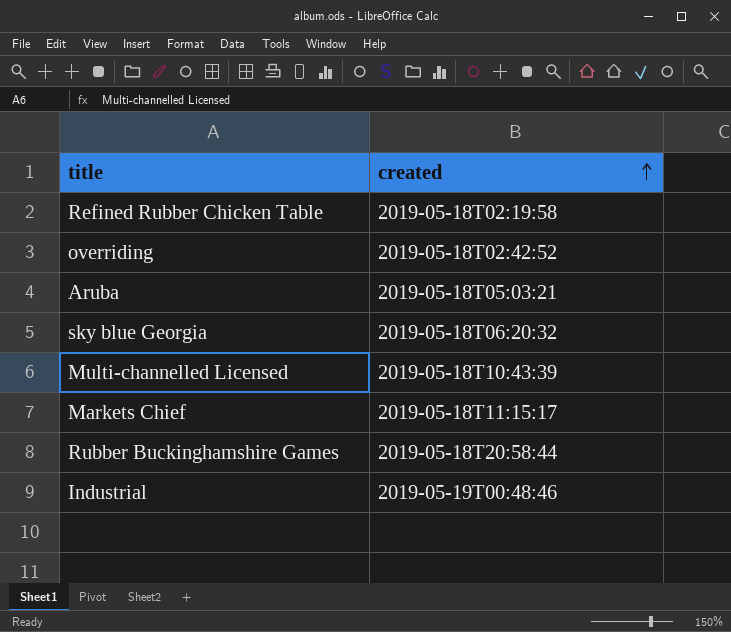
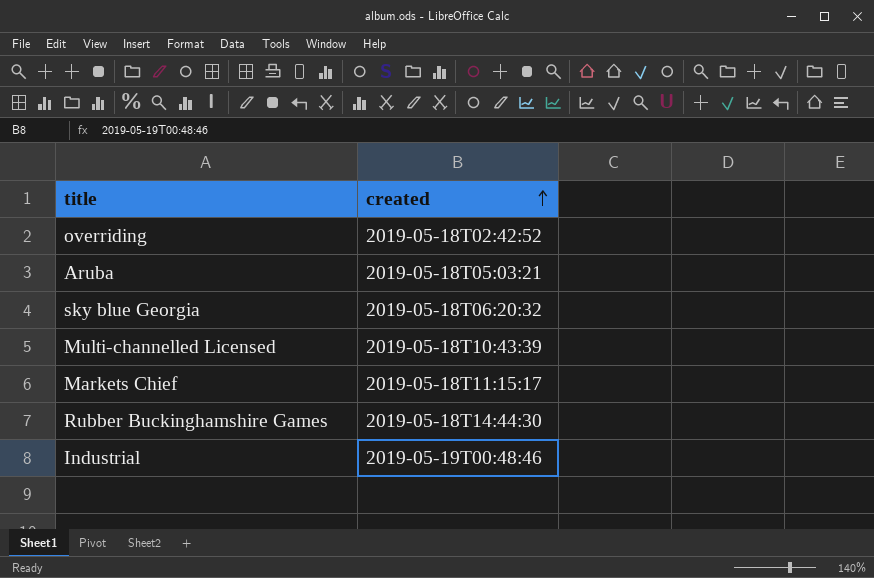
row Refined Rubber Chicken Table: 2019-05-18T02:19:58 -> none
Rubber Buckinghamshire Games | created: 2019-05-18T20:58:44 -> 2019-05-18T14:44:30

